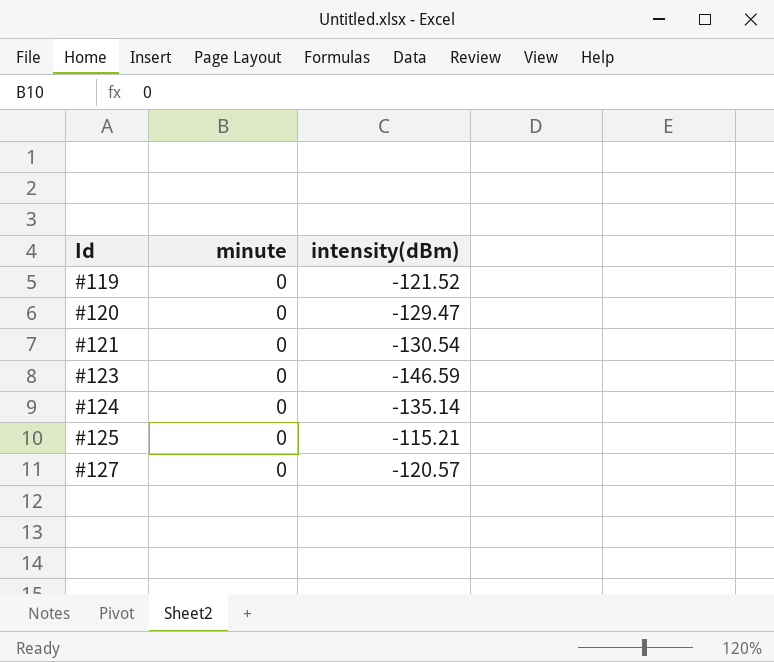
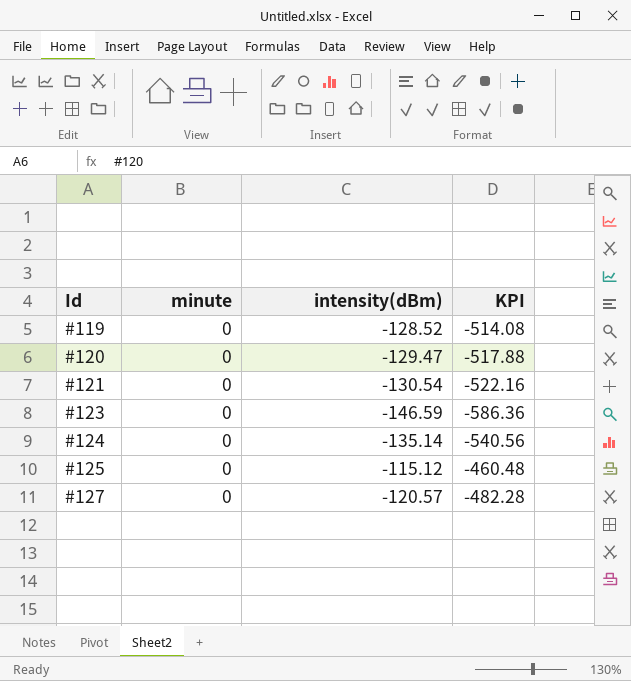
column KPI | formula: none -> [intensity(dBm)] * 4
#119 | intensity(dBm): -121.52 -> -128.52
#125 | intensity(dBm): -115.21 -> -115.12

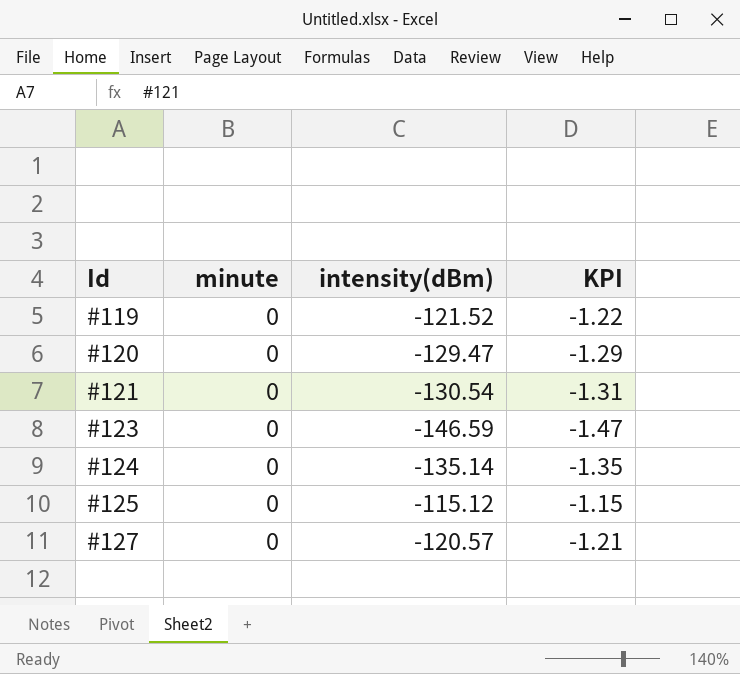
column KPI | formula: [intensity(dBm)] * 4 -> [intensity(dBm)] * 0.01
#119 | intensity(dBm): -128.52 -> -121.52

